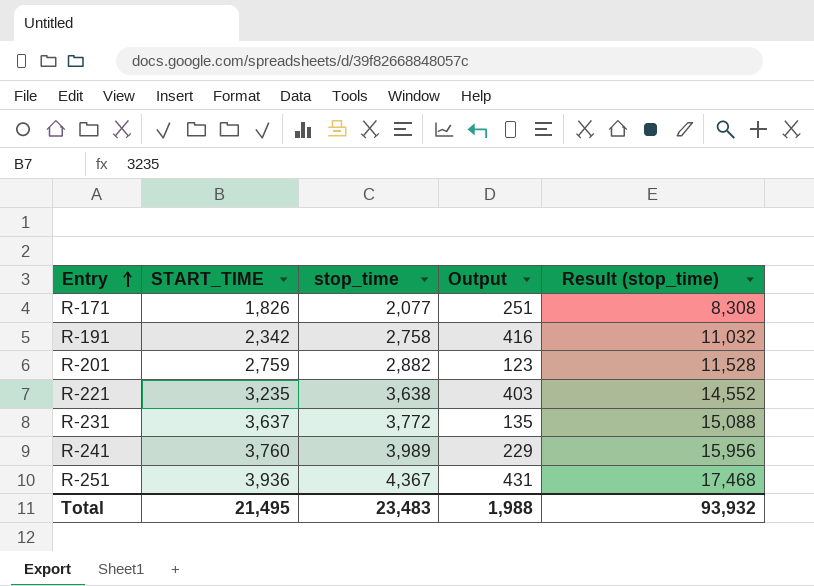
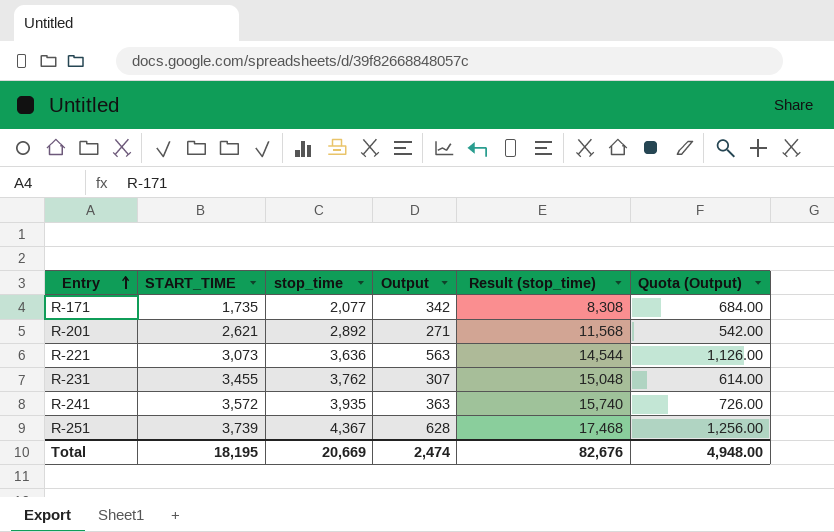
column Quota (Output) | formula: none -> [Output] * 2
row R-191: 2,342 | 2,758 | 416 | 11,032 -> none
R-171 | START_TIME: 1,826 -> 1,735
R-171 | Output: 251 -> 342
R-201 | START_TIME: 2,759 -> 2,621
R-201 | stop_time: 2,882 -> 2,892
R-201 | Output: 123 -> 271
R-201 | Result (stop_time): 11,528 -> 11,568
R-221 | START_TIME: 3,235 -> 3,073
R-221 | stop_time: 3,638 -> 3,636
R-221 | Output: 403 -> 563
R-221 | Result (stop_time): 14,552 -> 14,544
R-231 | START_TIME: 3,637 -> 3,455
R-231 | stop_time: 3,772 -> 3,762
R-231 | Output: 135 -> 307
R-231 | Result (stop_time): 15,088 -> 15,048
R-241 | START_TIME: 3,760 -> 3,572
R-241 | stop_time: 3,989 -> 3,935
R-241 | Output: 229 -> 363
R-241 | Result (stop_time): 15,956 -> 15,740
R-251 | START_TIME: 3,936 -> 3,739
R-251 | Output: 431 -> 628
Total | START_TIME: 21,495 -> 18,195
Total | stop_time: 23,483 -> 20,669
Total | Output: 1,988 -> 2,474
Total | Result (stop_time): 93,932 -> 82,676

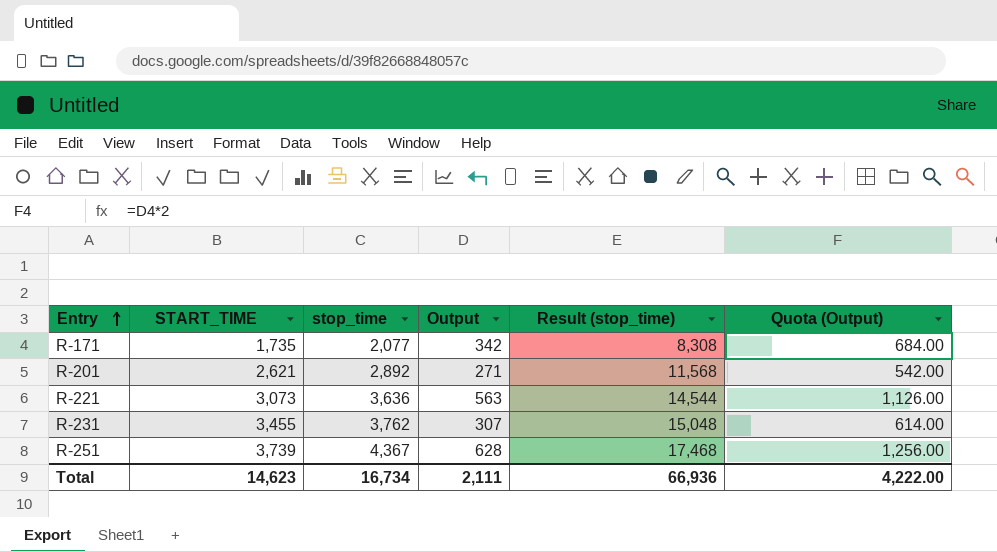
row R-241: 3,572 | 3,935 | 363 | 15,740 | 726.00 -> none
Total | START_TIME: 18,195 -> 14,623
Total | stop_time: 20,669 -> 16,734
Total | Output: 2,474 -> 2,111
Total | Result (stop_time): 82,676 -> 66,936
Total | Quota (Output): 4,948.00 -> 4,222.00

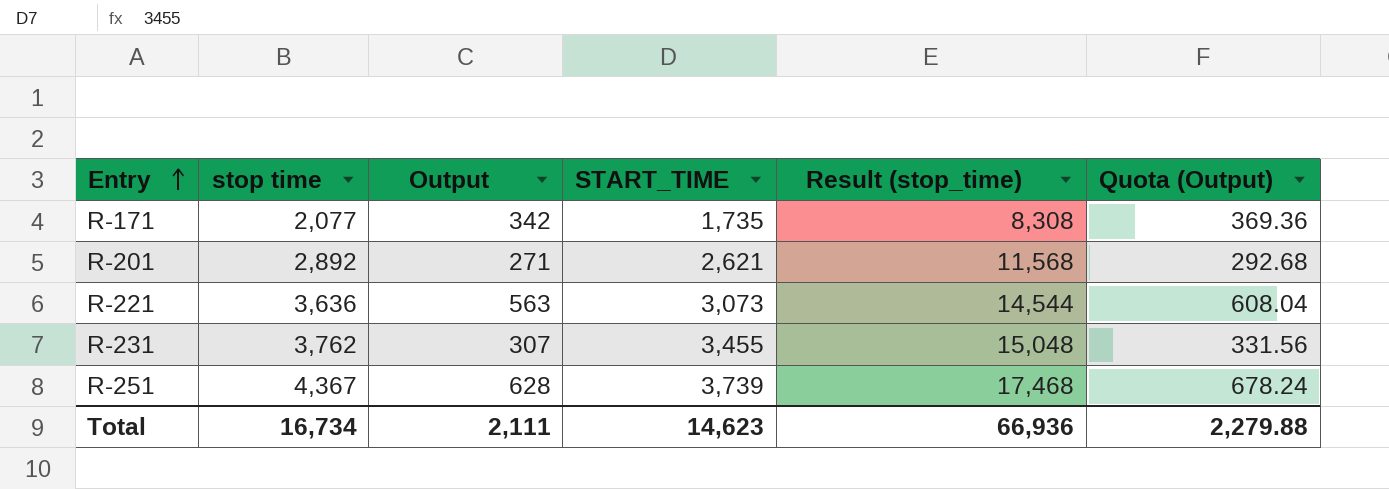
column name: stop_time -> stop time
column START_TIME | position: 2 -> 4
column Quota (Output) | formula: [Output] * 2 -> [Output] * 1.08
Total | Quota (Output): 4,222.00 -> 2,279.88

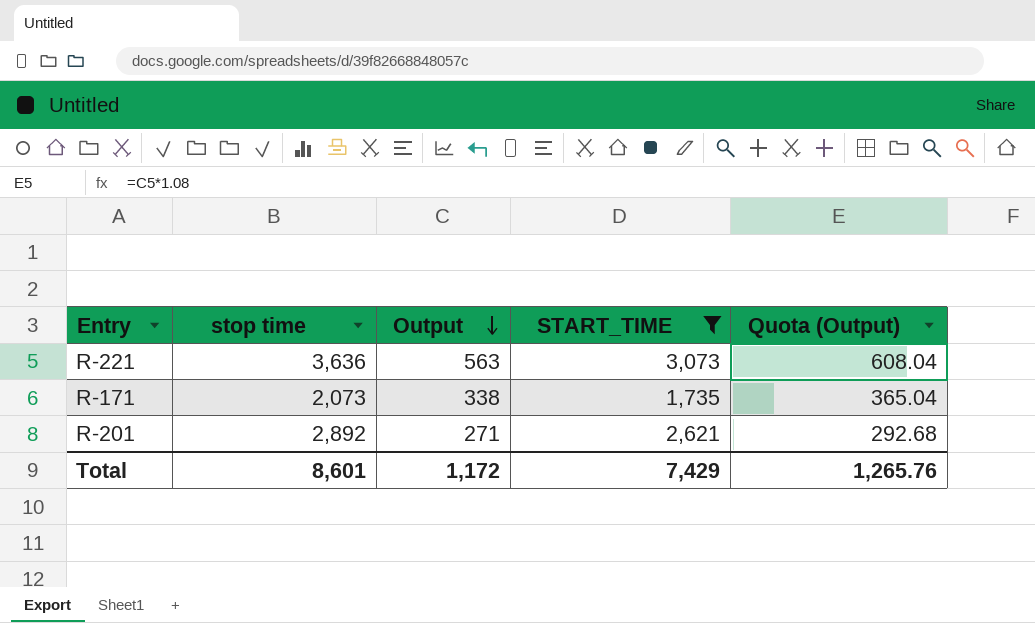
filter: none -> START_TIME <= 3,073
row order: Entry ascending -> Output descending
column Result (stop_time) | formula: [stop time] * 4 -> none
R-171 | stop time: 2,077 -> 2,073
R-171 | Output: 342 -> 338
R-171 | Quota (Output): 369.36 -> 365.04
Total | stop time: 16,734 -> 8,601
Total | Output: 2,111 -> 1,172
Total | START_TIME: 14,623 -> 7,429
Total | Quota (Output): 2,279.88 -> 1,265.76

